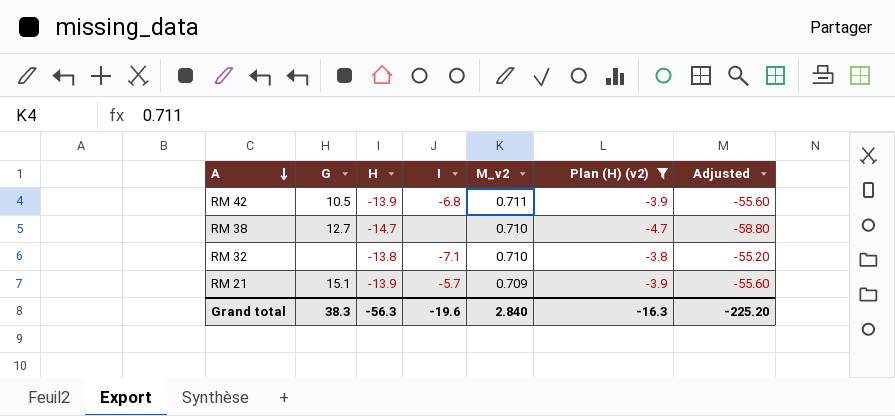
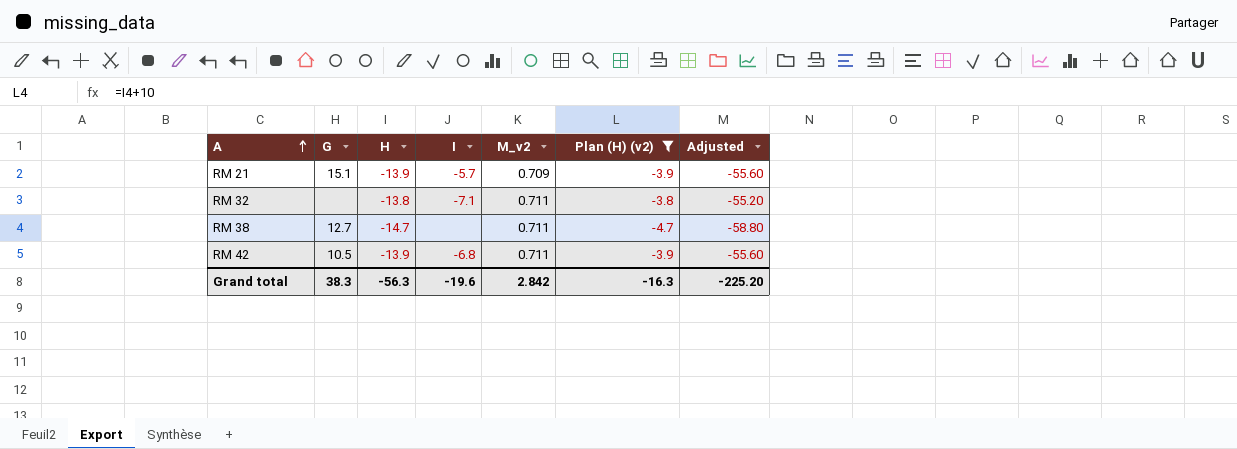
row order: A descending -> A ascending
RM 32 | M_v2: 0.710 -> 0.711
RM 38 | M_v2: 0.710 -> 0.711
Grand total | M_v2: 2.840 -> 2.842

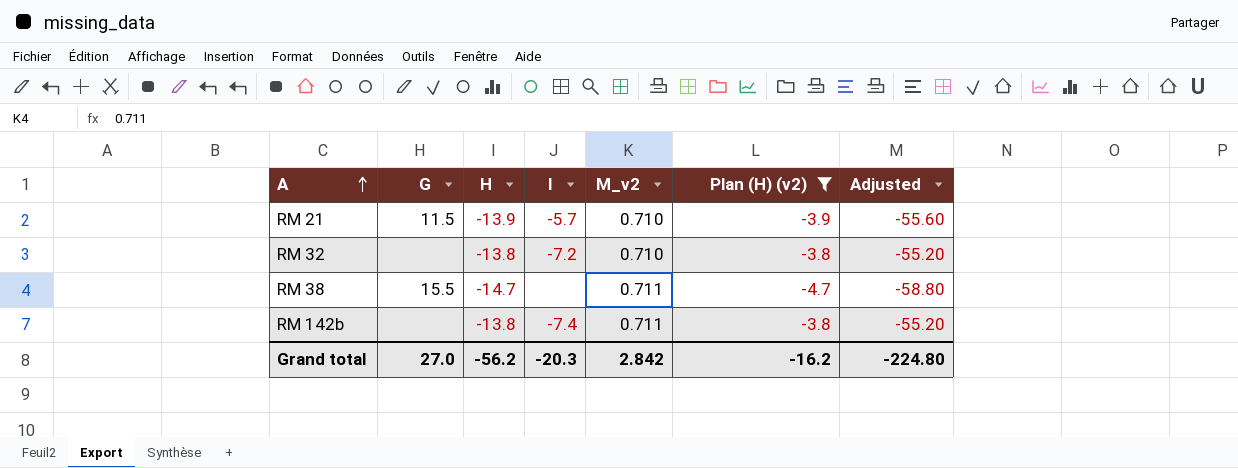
row RM 42: 10.5 | -13.9 | -6.8 | 0.711 | -3.9 | -55.60 -> none
RM 21 | G: 15.1 -> 11.5
RM 21 | M_v2: 0.709 -> 0.710
RM 32 | I: -7.1 -> -7.2
RM 32 | M_v2: 0.711 -> 0.710
RM 38 | G: 12.7 -> 15.5
row RM 142b: none -> none | -13.8 | -7.4 | 0.711 | -3.8 | -55.20
Grand total | G: 38.3 -> 27.0
Grand total | H: -56.3 -> -56.2
Grand total | I: -19.6 -> -20.3
Grand total | Plan (H) (v2): -16.3 -> -16.2
Grand total | Adjusted: -225.20 -> -224.80

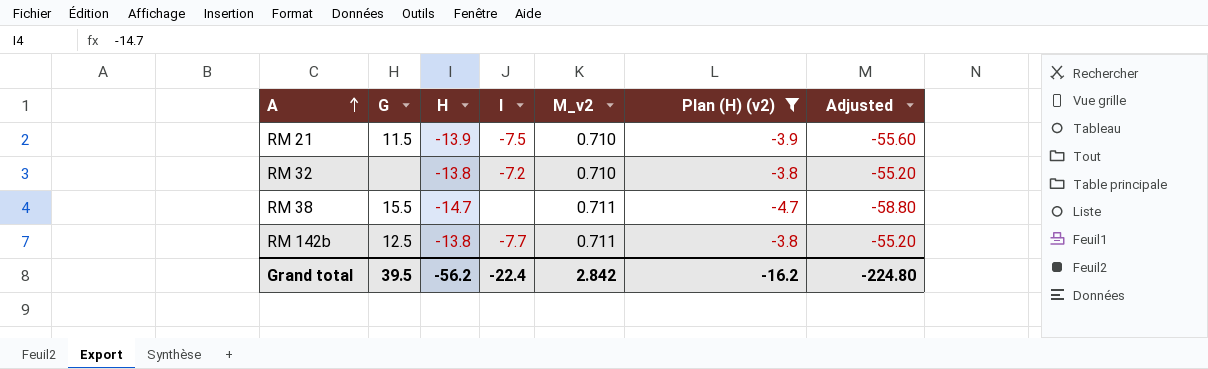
RM 21 | I: -5.7 -> -7.5
RM 142b | G: none -> 12.5
RM 142b | I: -7.4 -> -7.7
Grand total | G: 27.0 -> 39.5
Grand total | I: -20.3 -> -22.4

